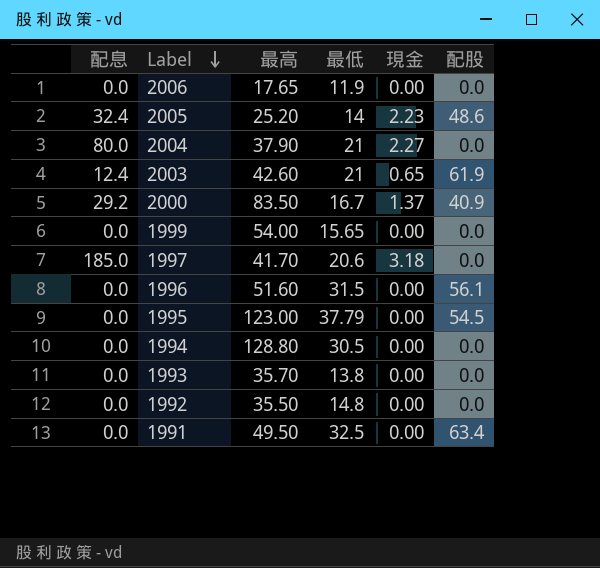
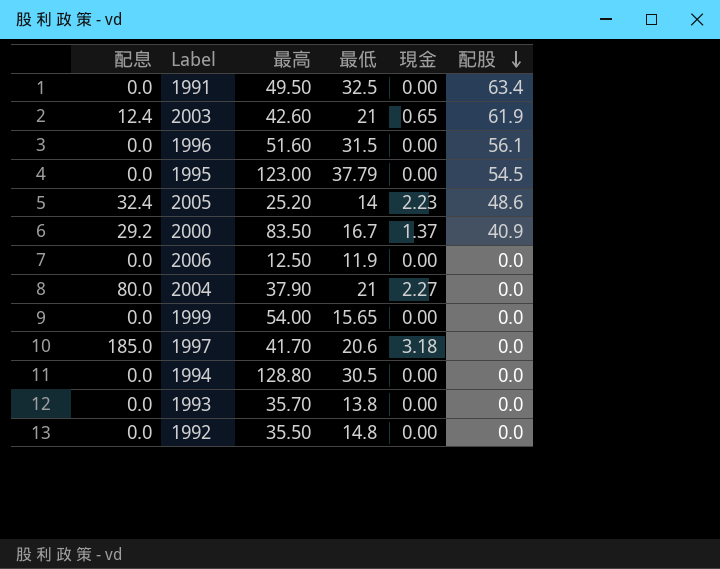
row order: Label descending -> 配股 descending
2006 | 最高: 17.65 -> 12.50

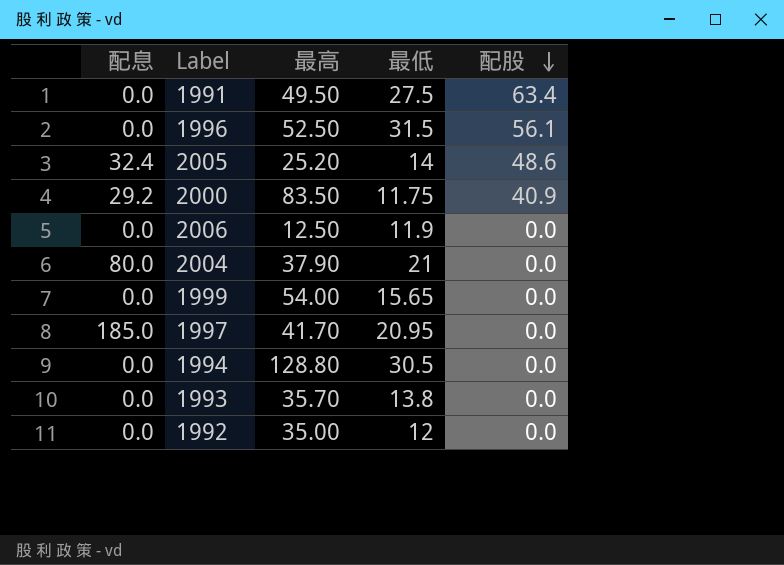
column 現金 | position: 5 -> none
row 2003: 12.4 | 42.60 | 21 | 0.65 | 61.9 -> none
row 1995: 0.0 | 123.00 | 37.79 | 0.00 | 54.5 -> none
1991 | 最低: 32.5 -> 27.5
1996 | 最高: 51.60 -> 52.50
2000 | 最低: 16.7 -> 11.75
1997 | 最低: 20.6 -> 20.95
1992 | 最高: 35.50 -> 35.00
1992 | 最低: 14.8 -> 12

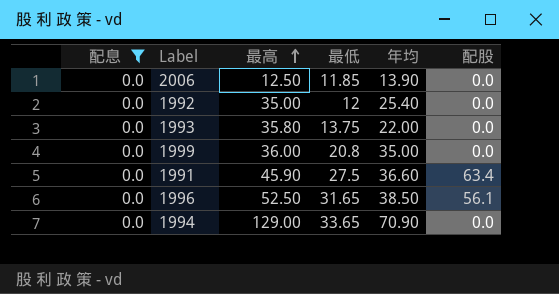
filter: none -> 配息 = 0.0
row order: 配股 descending -> 最高 ascending
column 年均 | position: none -> 5
2006 | 最低: 11.9 -> 11.85
1993 | 最高: 35.70 -> 35.80
1993 | 最低: 13.8 -> 13.75
1999 | 最高: 54.00 -> 36.00
1999 | 最低: 15.65 -> 20.8
1991 | 最高: 49.50 -> 45.90
1996 | 最低: 31.5 -> 31.65
1994 | 最高: 128.80 -> 129.00
1994 | 最低: 30.5 -> 33.65

